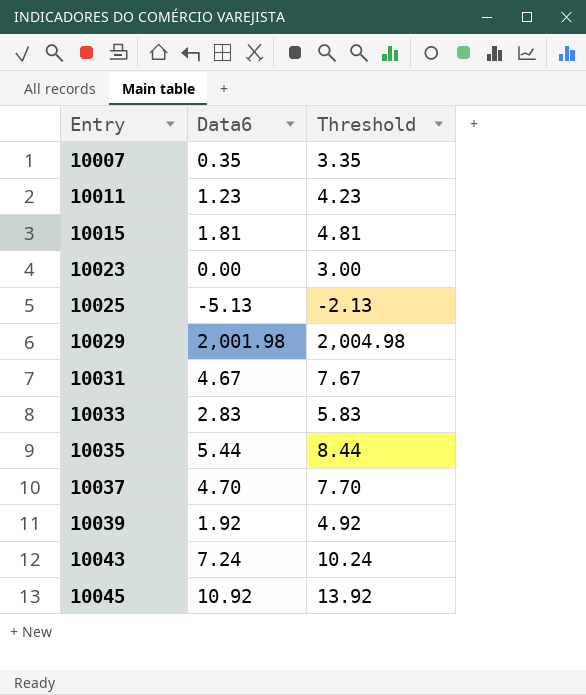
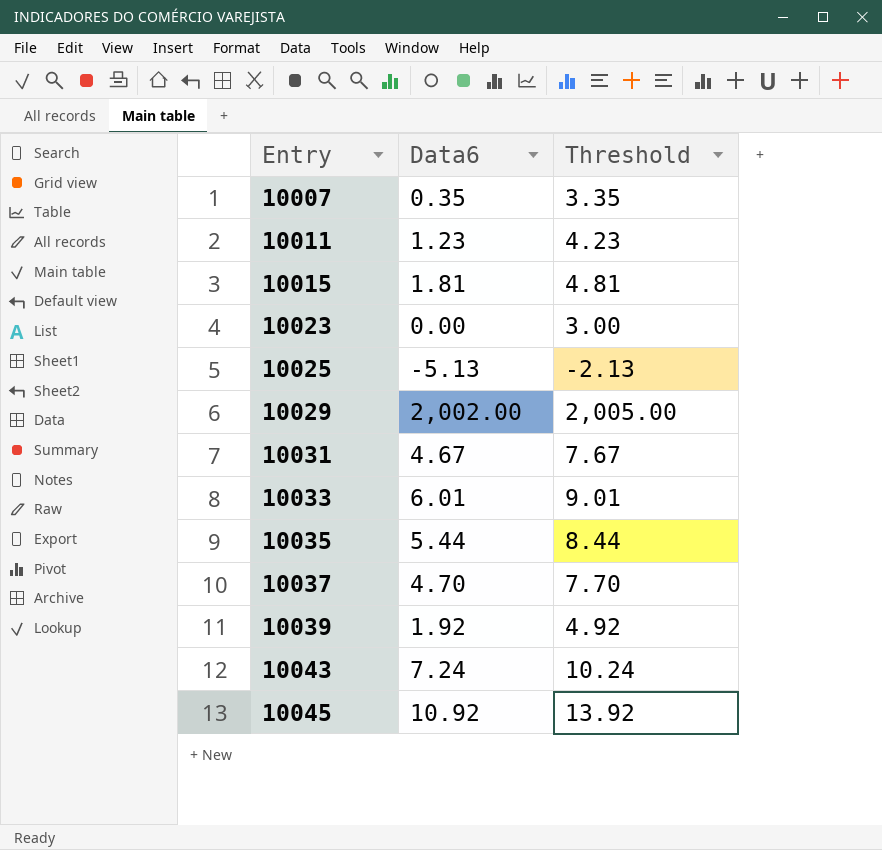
10029 | Data6: 2,001.98 -> 2,002.00
10029 | Threshold: 2,004.98 -> 2,005.00
10033 | Data6: 2.83 -> 6.01
10033 | Threshold: 5.83 -> 9.01

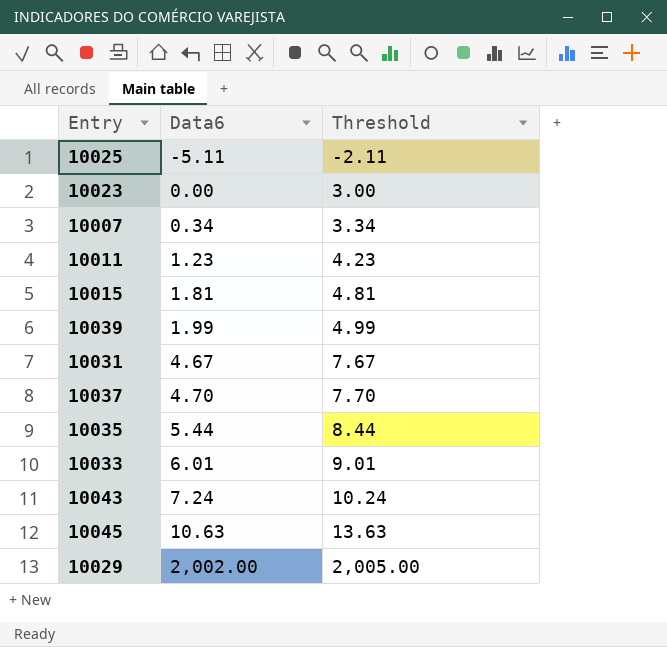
row order: Entry ascending -> Data6 ascending
10025 | Data6: -5.13 -> -5.11
10025 | Threshold: -2.13 -> -2.11
10007 | Data6: 0.35 -> 0.34
10007 | Threshold: 3.35 -> 3.34
10039 | Data6: 1.92 -> 1.99
10039 | Threshold: 4.92 -> 4.99
10045 | Data6: 10.92 -> 10.63
10045 | Threshold: 13.92 -> 13.63

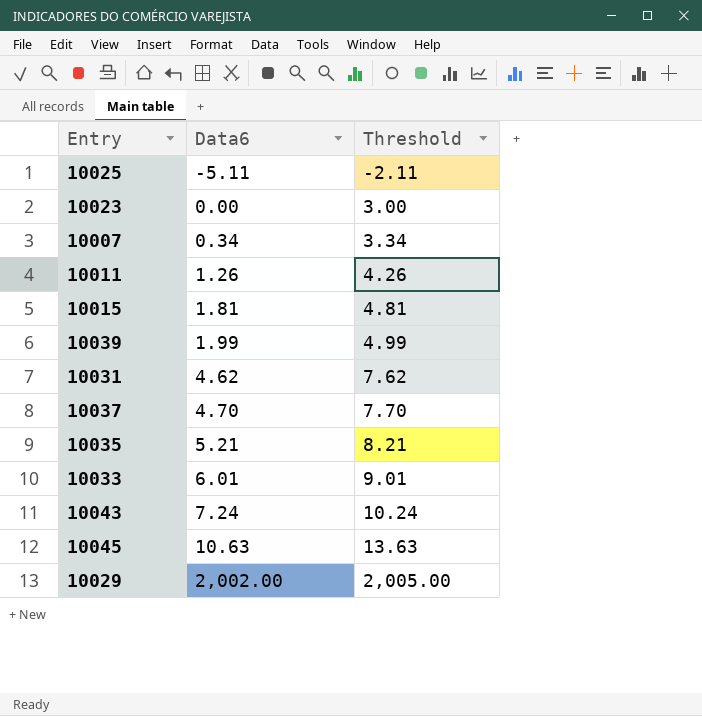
10011 | Data6: 1.23 -> 1.26
10011 | Threshold: 4.23 -> 4.26
10031 | Data6: 4.67 -> 4.62
10031 | Threshold: 7.67 -> 7.62
10035 | Data6: 5.44 -> 5.21
10035 | Threshold: 8.44 -> 8.21

